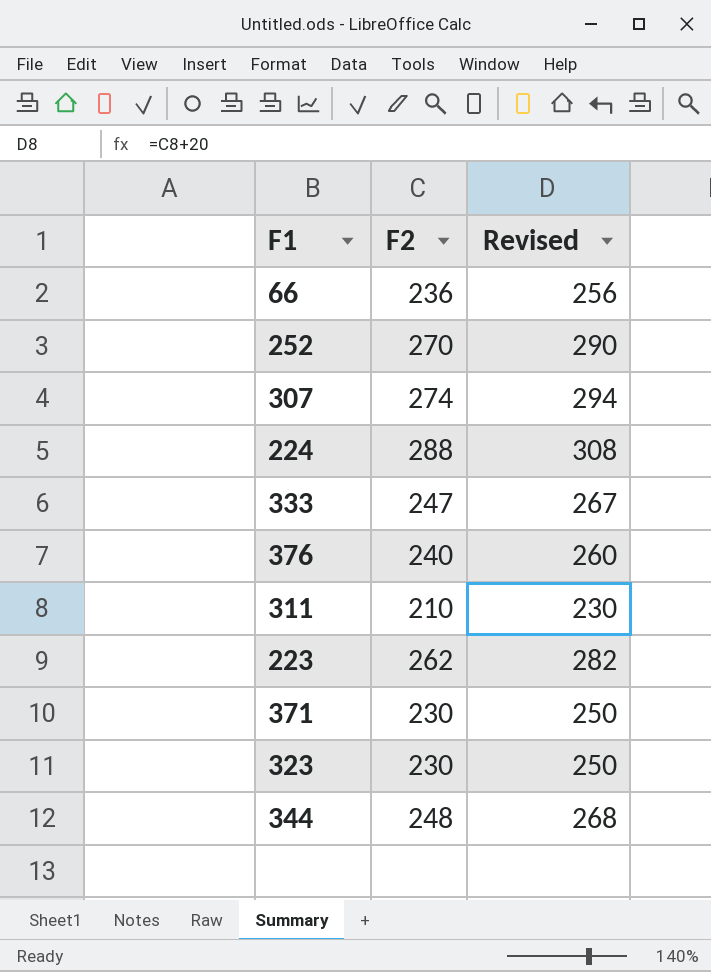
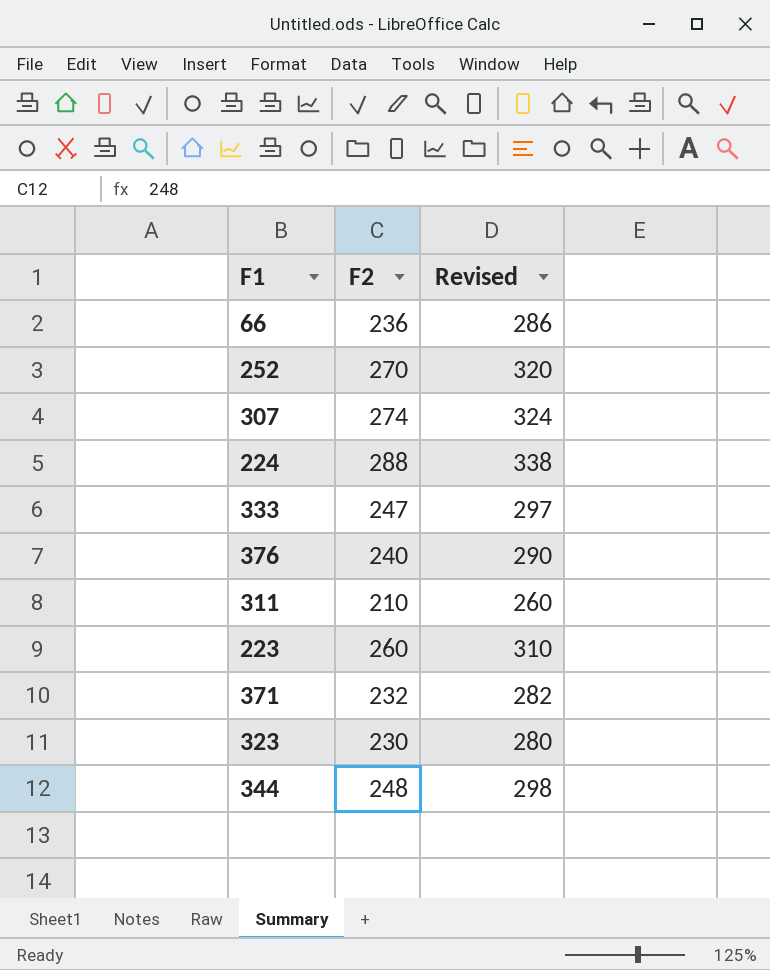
column Revised | formula: [F2] + 20 -> [F2] + 50
223 | F2: 262 -> 260
371 | F2: 230 -> 232

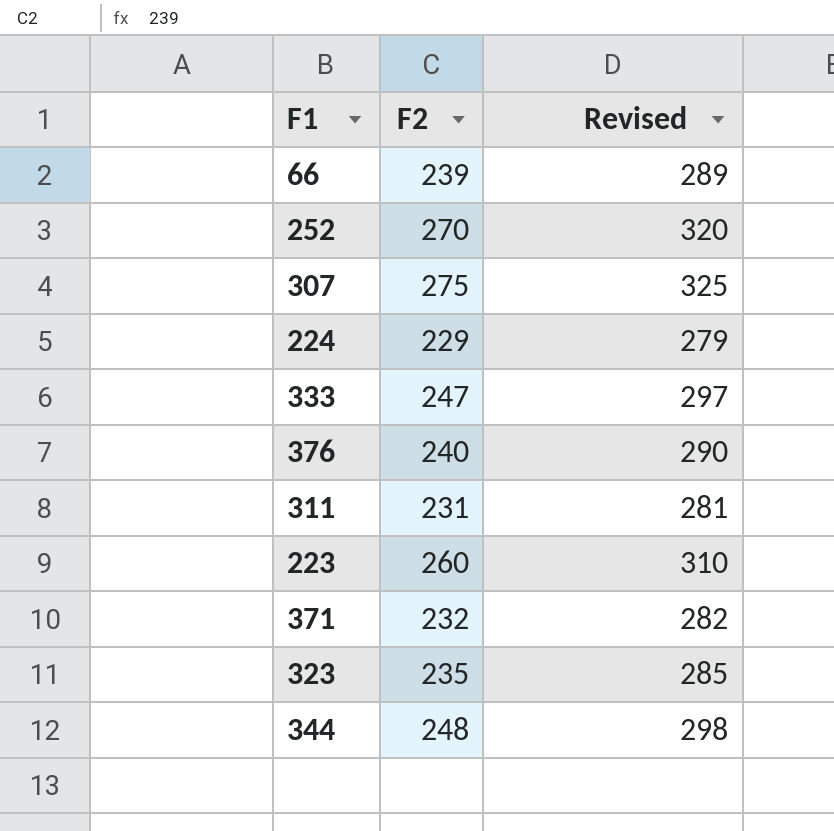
66 | F2: 236 -> 239
66 | Revised: 286 -> 289
307 | F2: 274 -> 275
307 | Revised: 324 -> 325
224 | F2: 288 -> 229
224 | Revised: 338 -> 279
311 | F2: 210 -> 231
311 | Revised: 260 -> 281
323 | F2: 230 -> 235
323 | Revised: 280 -> 285

